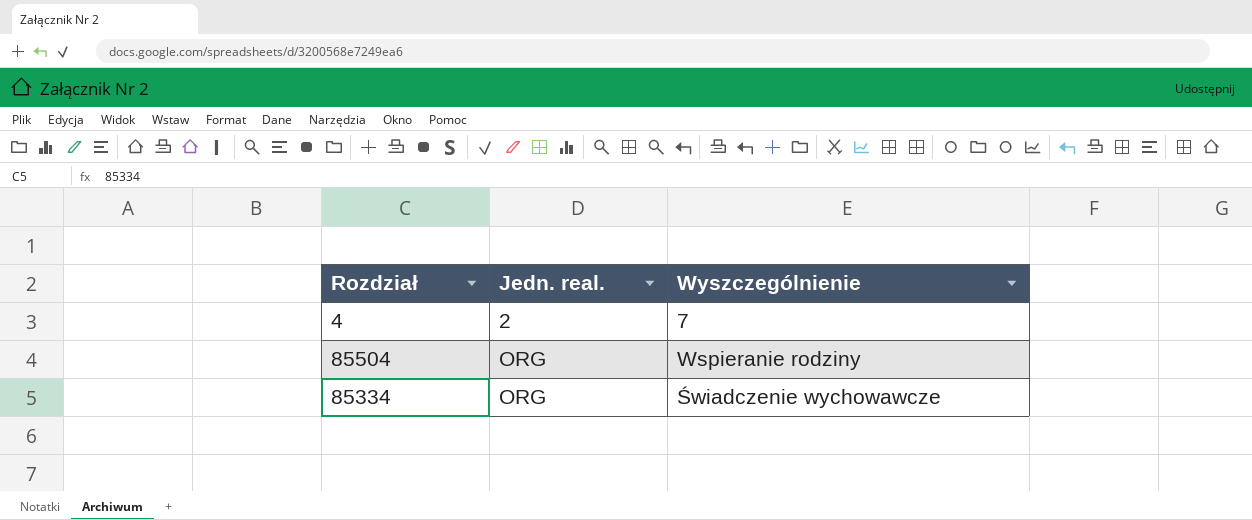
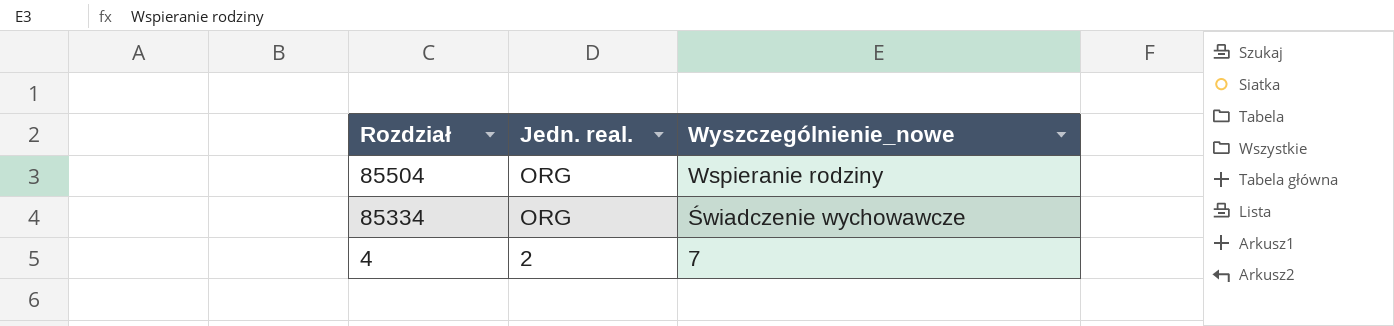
row order: Jedn. real. ascending -> Rozdział descending
column name: Wyszczególnienie -> Wyszczególnienie_nowe

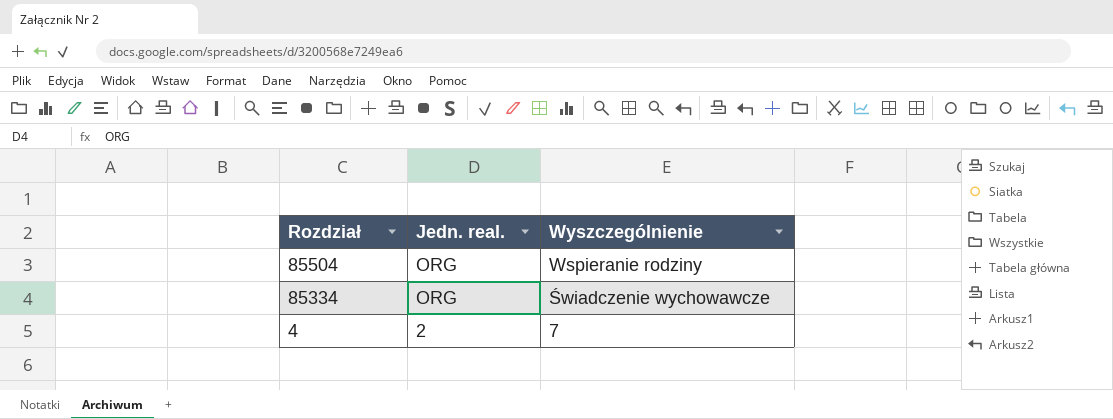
column name: Wyszczególnienie_nowe -> Wyszczególnienie

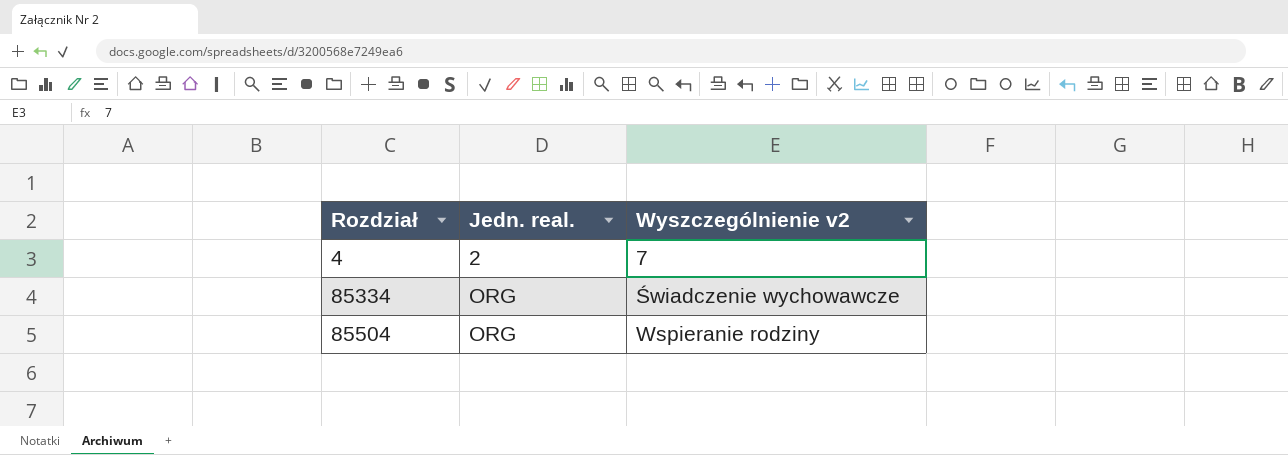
row order: Rozdział descending -> Rozdział ascending
column name: Wyszczególnienie -> Wyszczególnienie v2

